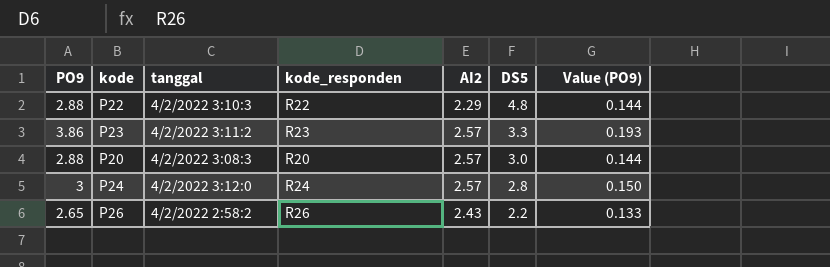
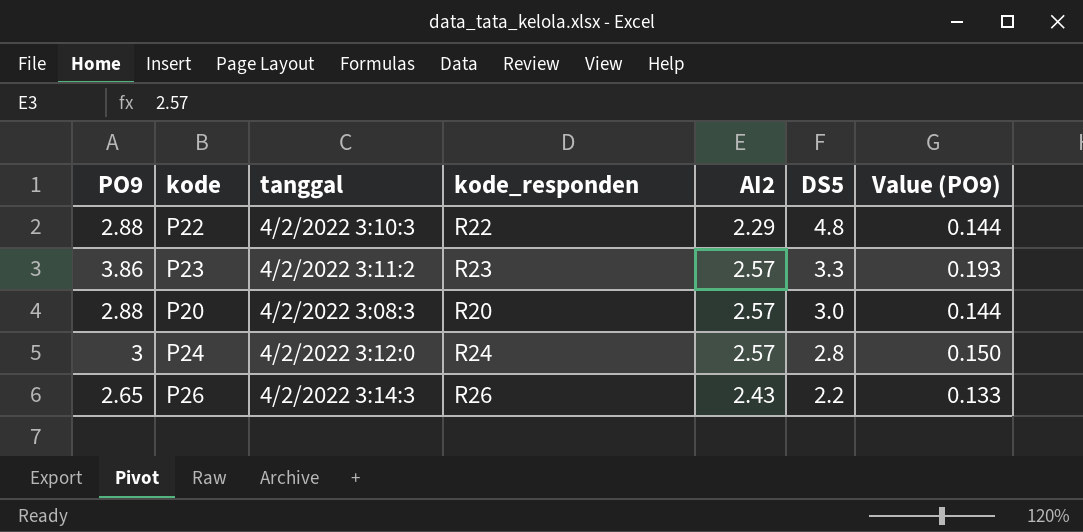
P26 | tanggal: 4/2/2022 2:58:2 -> 4/2/2022 3:14:3

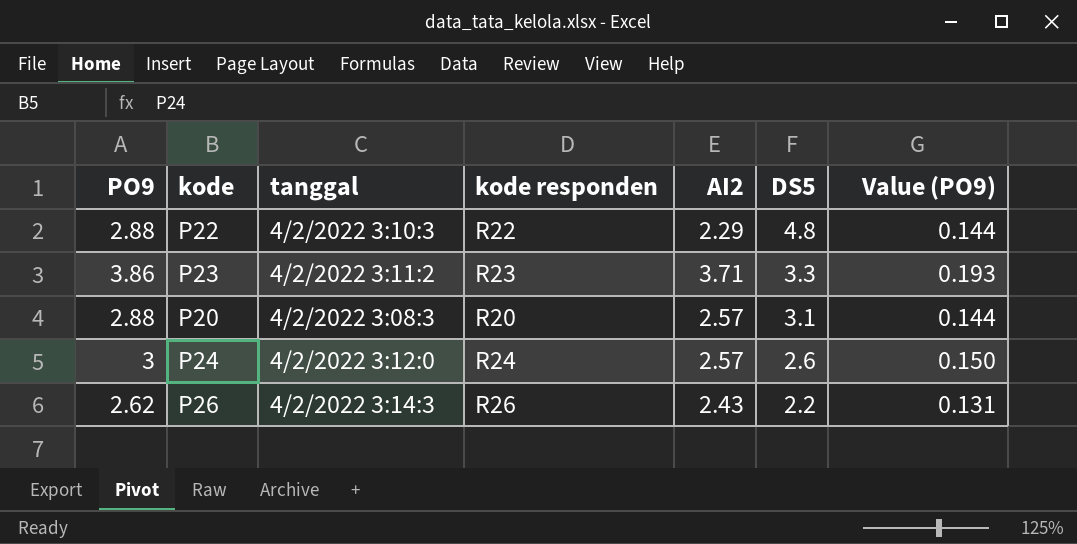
column name: kode_responden -> kode responden
P23 | AI2: 2.57 -> 3.71
P20 | DS5: 3.0 -> 3.1
P24 | DS5: 2.8 -> 2.6
P26 | PO9: 2.65 -> 2.62
P26 | Value (PO9): 0.133 -> 0.131

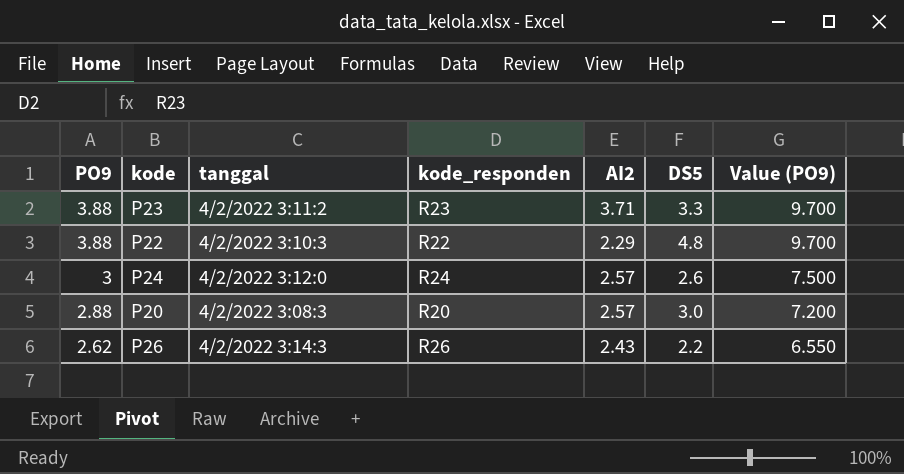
row order: DS5 descending -> PO9 descending
column name: kode responden -> kode_responden
column Value (PO9) | formula: [PO9] * 0.05 -> [PO9] * 2.5
P23 | PO9: 3.86 -> 3.88
P22 | PO9: 2.88 -> 3.88
P20 | DS5: 3.1 -> 3.0

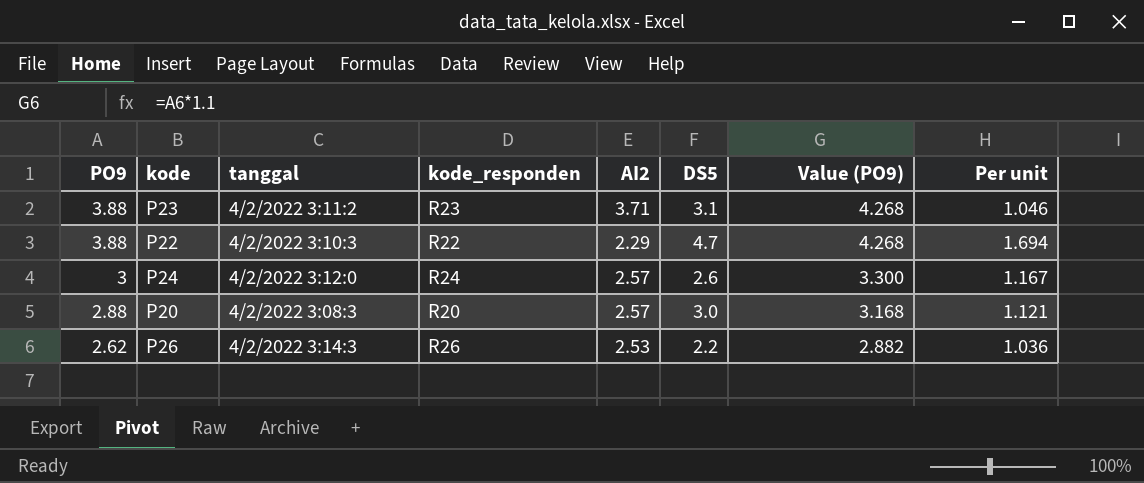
column Value (PO9) | formula: [PO9] * 2.5 -> [PO9] * 1.1
column Per unit | formula: none -> [PO9] / [AI2]
P23 | DS5: 3.3 -> 3.1
P22 | DS5: 4.8 -> 4.7
P26 | AI2: 2.43 -> 2.53

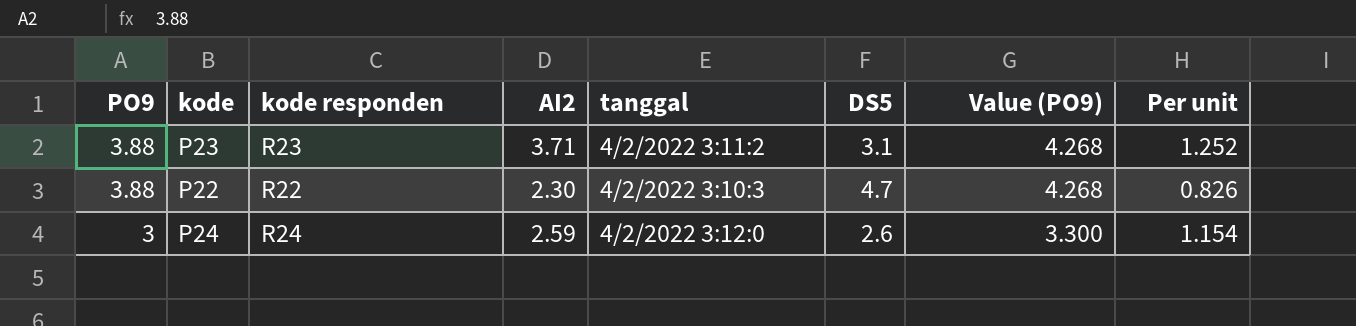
column name: kode_responden -> kode responden
column tanggal | position: 3 -> 5
column Per unit | formula: [PO9] / [AI2] -> [PO9] / [DS5]
row P20: 2.88 | 4/2/2022 3:08:3 | R20 | 2.57 | 3.0 | 3.168 | 1.121 -> none
row P26: 2.62 | 4/2/2022 3:14:3 | R26 | 2.53 | 2.2 | 2.882 | 1.036 -> none
P22 | AI2: 2.29 -> 2.30
P24 | AI2: 2.57 -> 2.59

